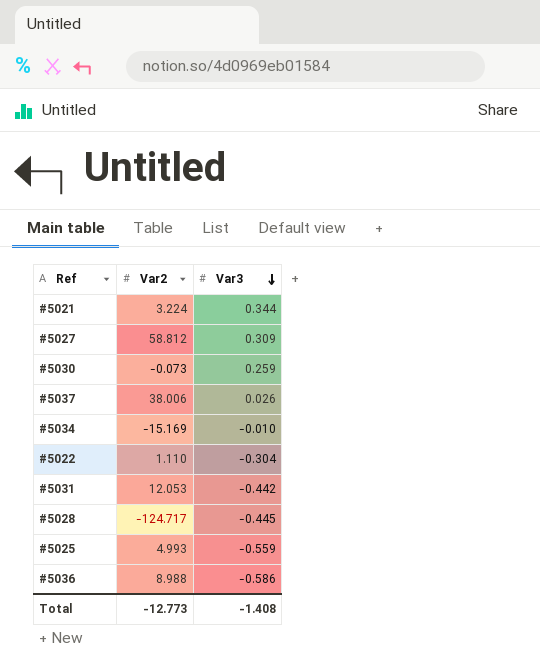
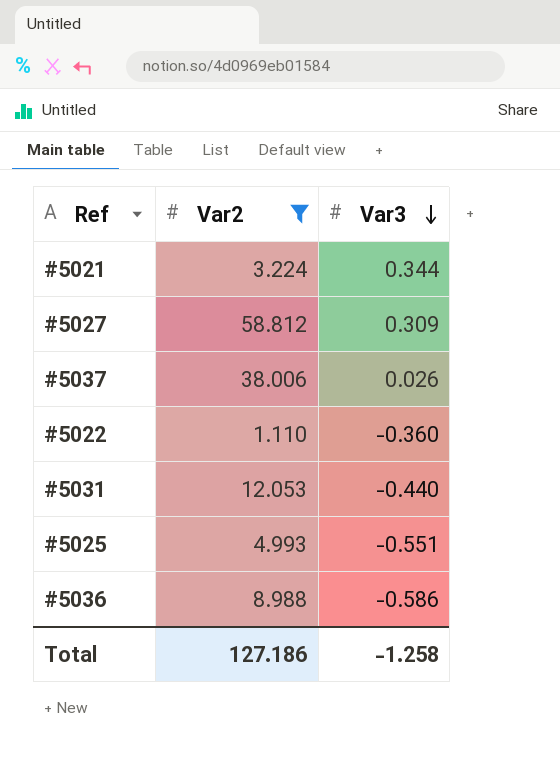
filter: none -> Var2 >= 1.110
#5022 | Var3: -0.304 -> -0.360
#5031 | Var3: -0.442 -> -0.440
#5025 | Var3: -0.559 -> -0.551
Total | Var2: -12.773 -> 127.186
Total | Var3: -1.408 -> -1.258

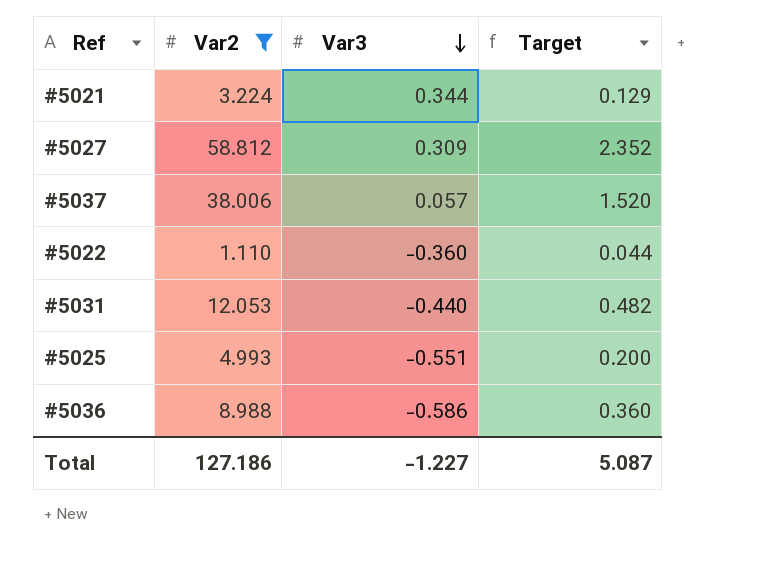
column Target | formula: none -> [Var2] * 0.04
#5037 | Var3: 0.026 -> 0.057
Total | Var3: -1.258 -> -1.227

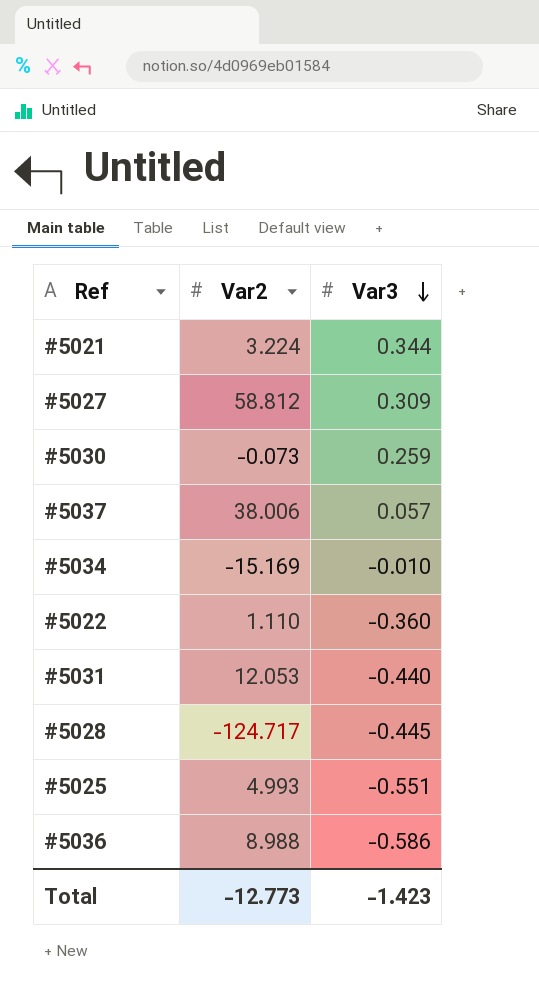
filter: Var2 >= 1.110 -> none
column Target | formula: [Var2] * 0.04 -> none
Total | Var2: 127.186 -> -12.773
Total | Var3: -1.227 -> -1.423

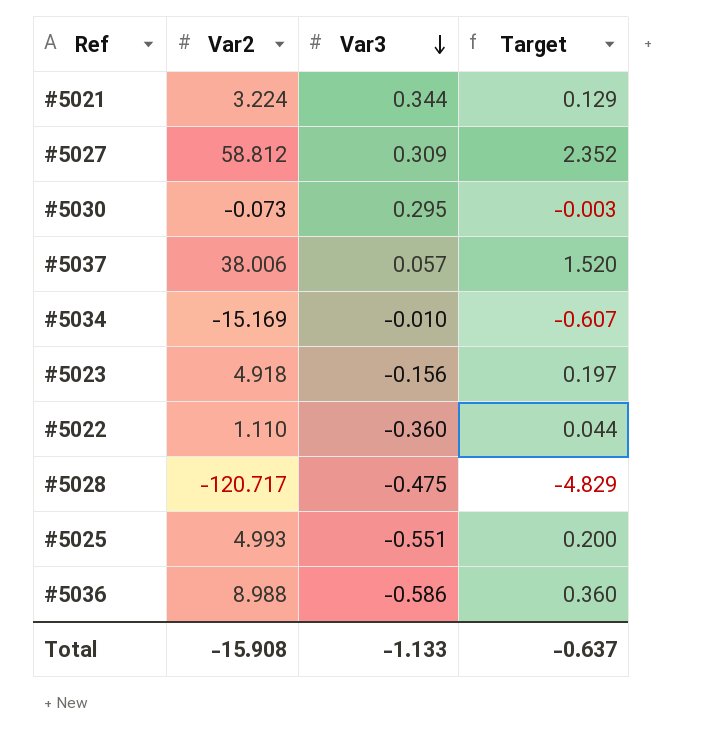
column Target | formula: none -> [Var2] * 0.04
row #5031: 12.053 | -0.440 -> none
#5030 | Var3: 0.259 -> 0.295
row #5023: none -> 4.918 | -0.156 | 0.197
#5028 | Var2: -124.717 -> -120.717
#5028 | Var3: -0.445 -> -0.475
Total | Var2: -12.773 -> -15.908
Total | Var3: -1.423 -> -1.133

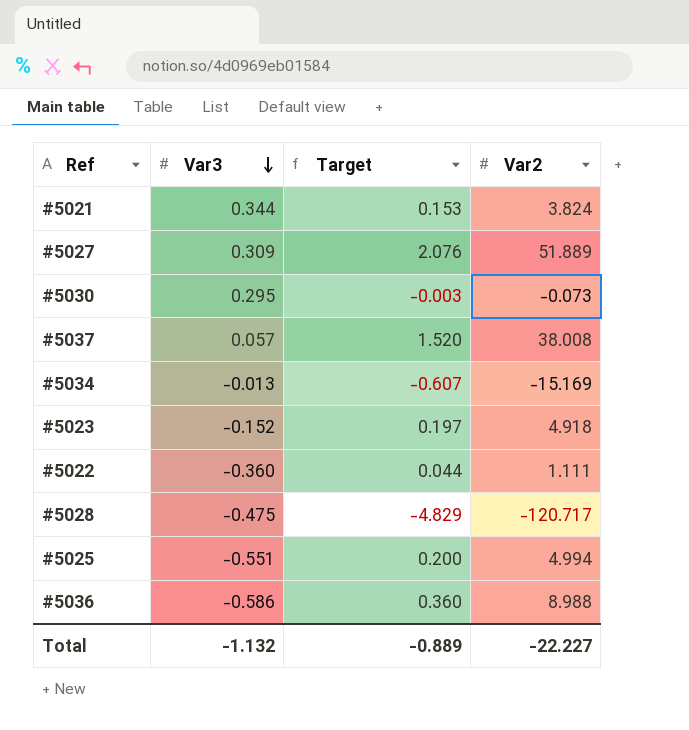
column Var2 | position: 2 -> 4
#5021 | Target: 0.129 -> 0.153
#5021 | Var2: 3.224 -> 3.824
#5027 | Target: 2.352 -> 2.076
#5027 | Var2: 58.812 -> 51.889
#5037 | Var2: 38.006 -> 38.008
#5034 | Var3: -0.010 -> -0.013
#5023 | Var3: -0.156 -> -0.152
#5022 | Var2: 1.110 -> 1.111
#5025 | Var2: 4.993 -> 4.994
Total | Var3: -1.133 -> -1.132
Total | Target: -0.637 -> -0.889
Total | Var2: -15.908 -> -22.227

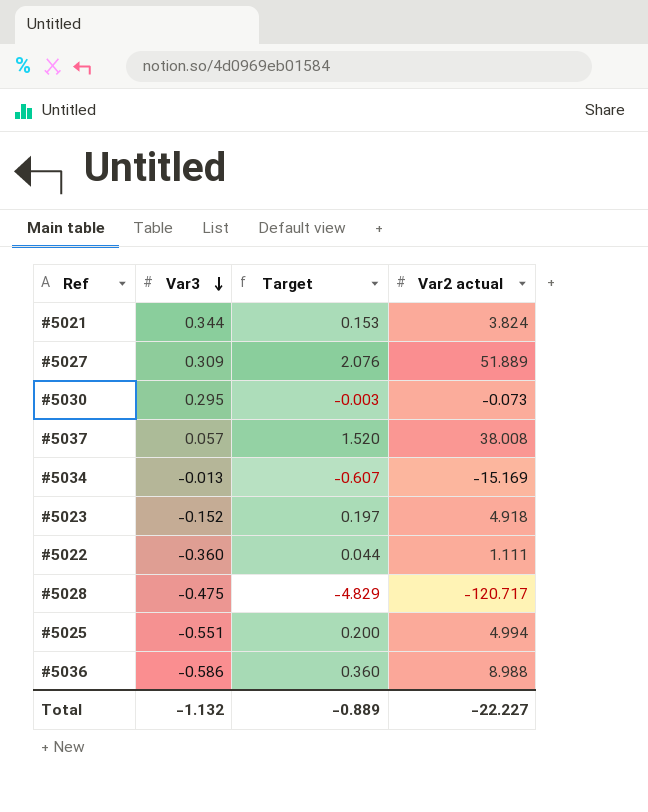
column name: Var2 -> Var2 actual

